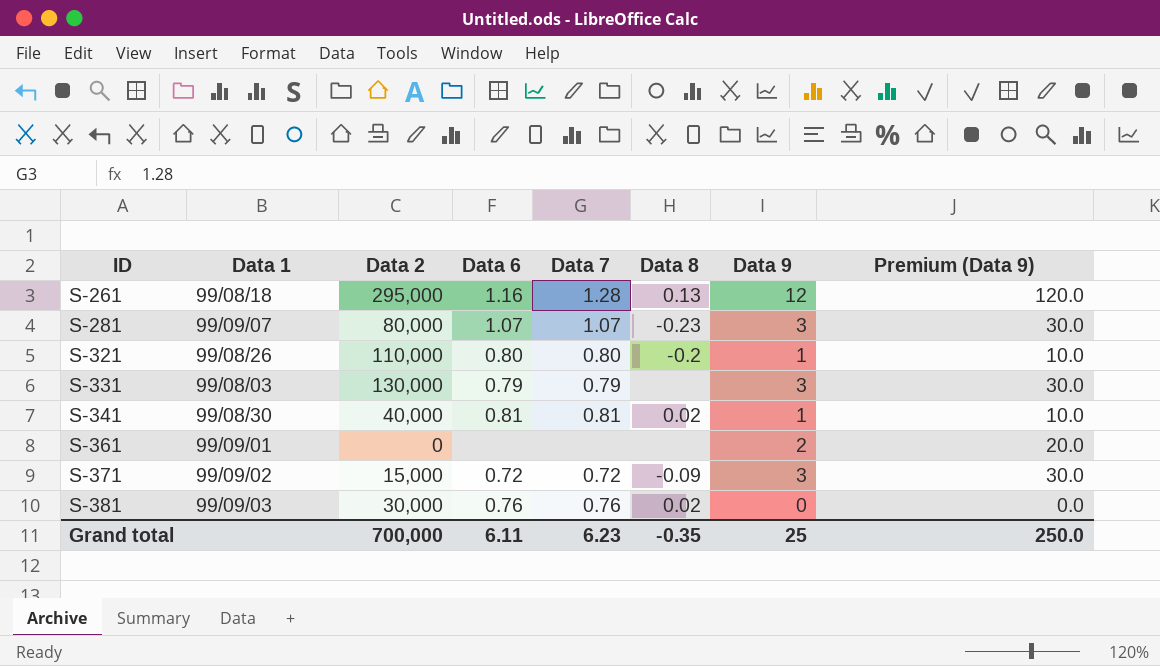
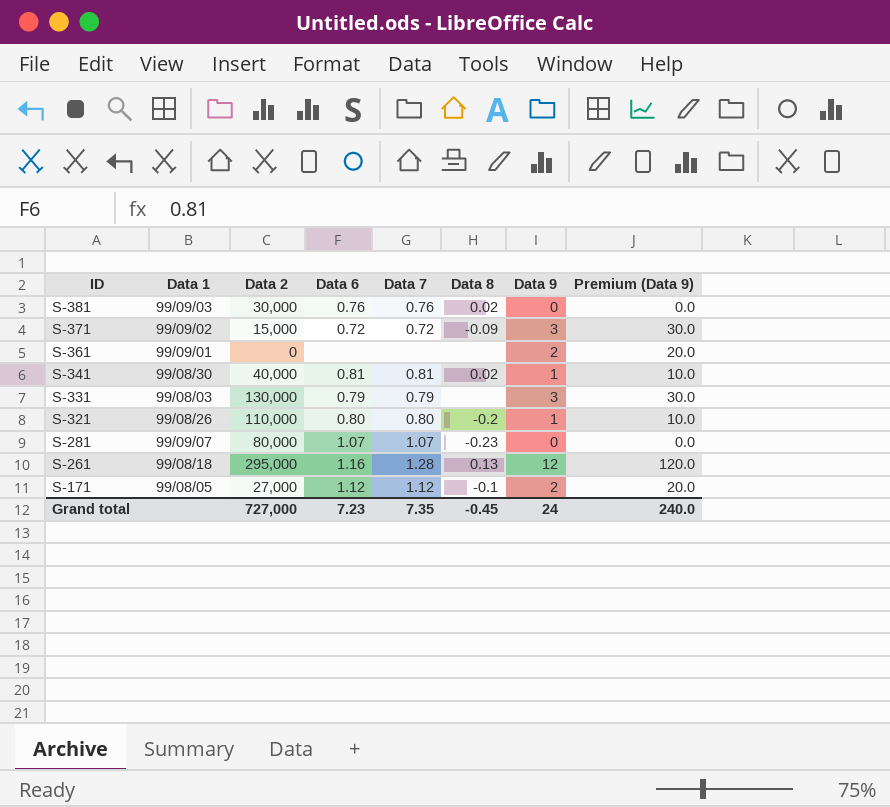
row order: ID ascending -> ID descending
S-281 | Data 9: 3 -> 0
S-281 | Premium (Data 9): 30.0 -> 0.0
row S-171: none -> 99/08/05 | 27,000 | 1.12 | 1.12 | -0.1 | 2 | 20.0
Grand total | Data 2: 700,000 -> 727,000
Grand total | Data 6: 6.11 -> 7.23
Grand total | Data 7: 6.23 -> 7.35
Grand total | Data 8: -0.35 -> -0.45
Grand total | Data 9: 25 -> 24
Grand total | Premium (Data 9): 250.0 -> 240.0

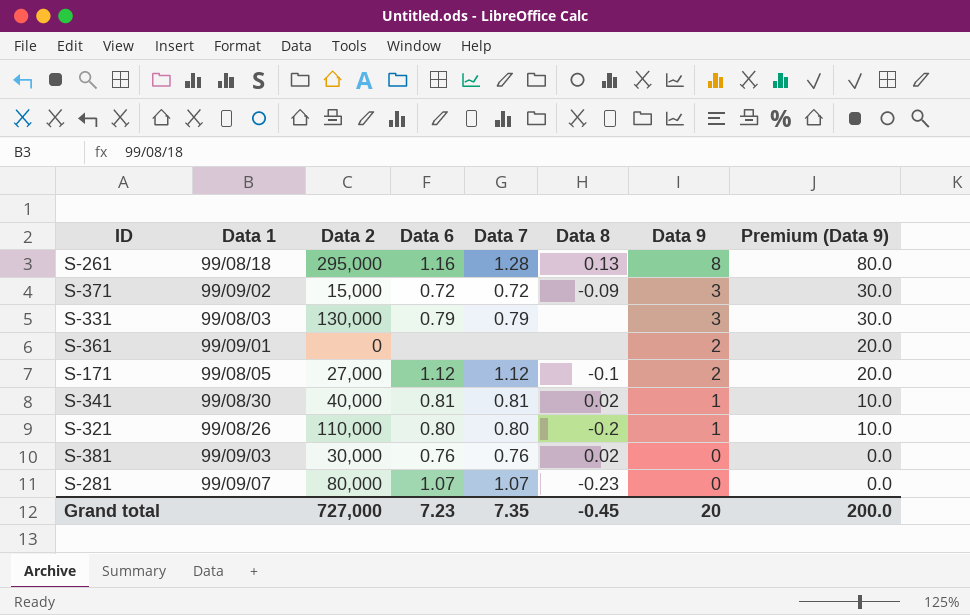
row order: ID descending -> Data 9 descending
S-261 | Data 9: 12 -> 8
S-261 | Premium (Data 9): 120.0 -> 80.0
Grand total | Data 9: 24 -> 20
Grand total | Premium (Data 9): 240.0 -> 200.0

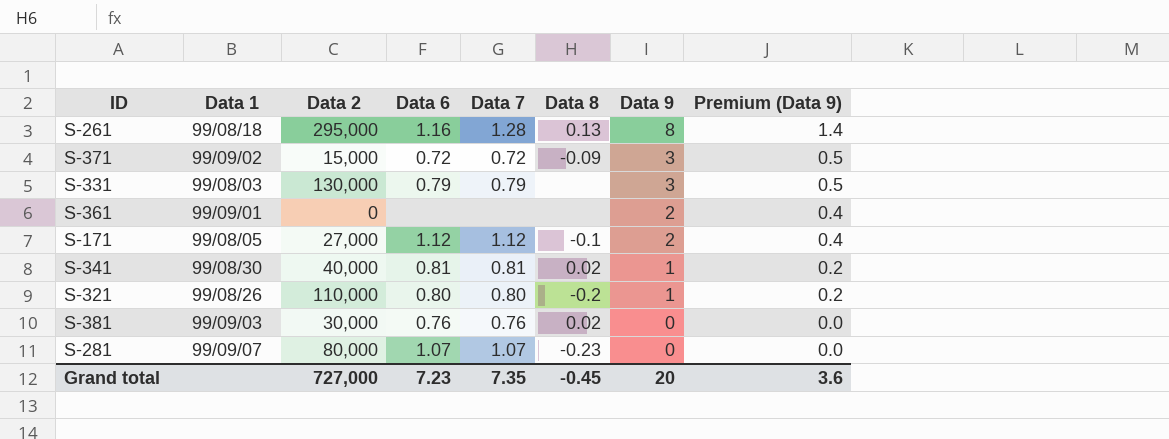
column Premium (Data 9) | formula: [Data 9] * 10 -> [Data 9] * 0.18
Grand total | Premium (Data 9): 200.0 -> 3.6

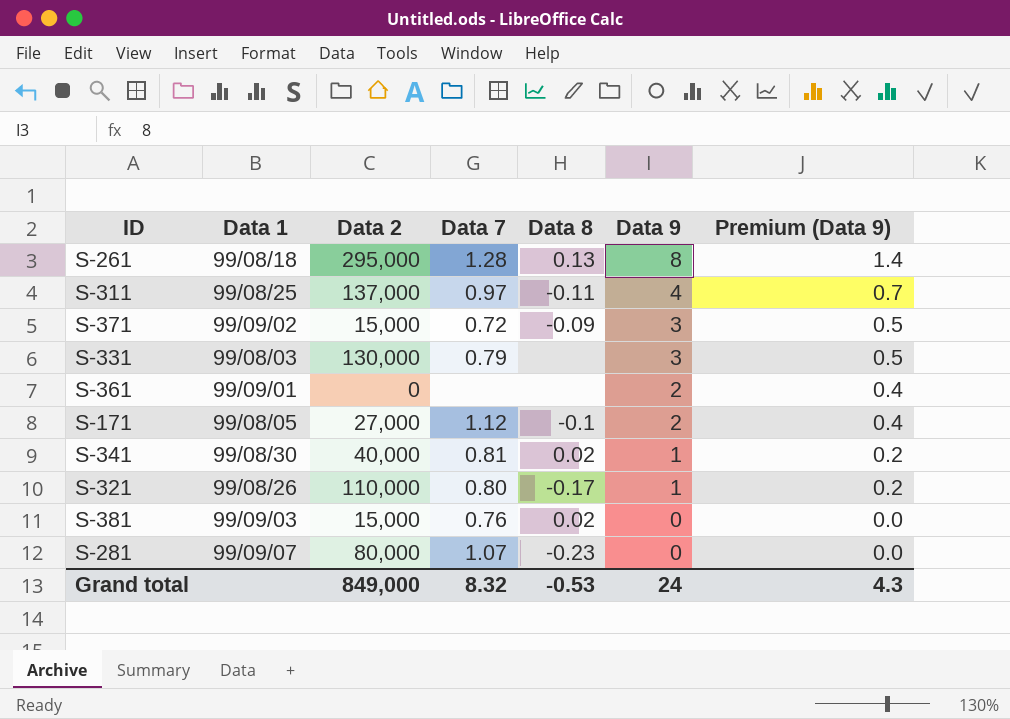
column Data 6 | position: 4 -> none
row S-311: none -> 99/08/25 | 137,000 | 0.97 | -0.11 | 4 | 0.7
S-321 | Data 8: -0.2 -> -0.17
S-381 | Data 2: 30,000 -> 15,000
Grand total | Data 2: 727,000 -> 849,000
Grand total | Data 7: 7.35 -> 8.32
Grand total | Data 8: -0.45 -> -0.53
Grand total | Data 9: 20 -> 24
Grand total | Premium (Data 9): 3.6 -> 4.3

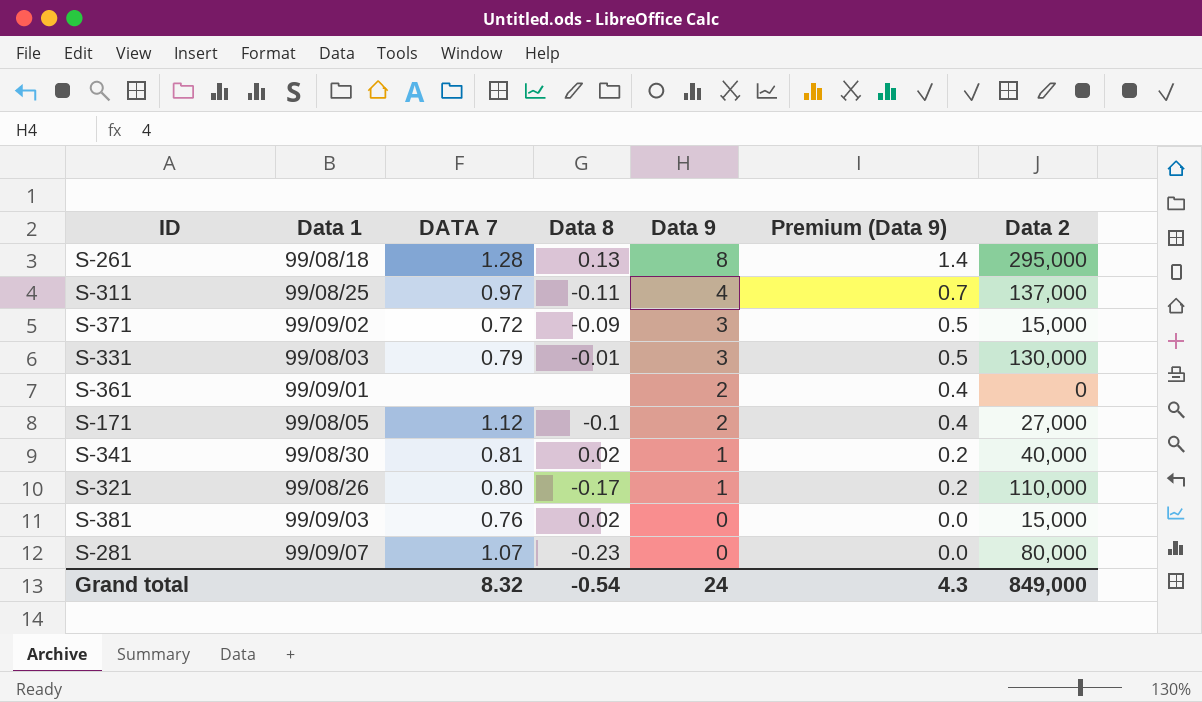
column name: Data 7 -> DATA 7
column Data 2 | position: 3 -> 7
S-331 | Data 8: none -> -0.01
Grand total | Data 8: -0.53 -> -0.54

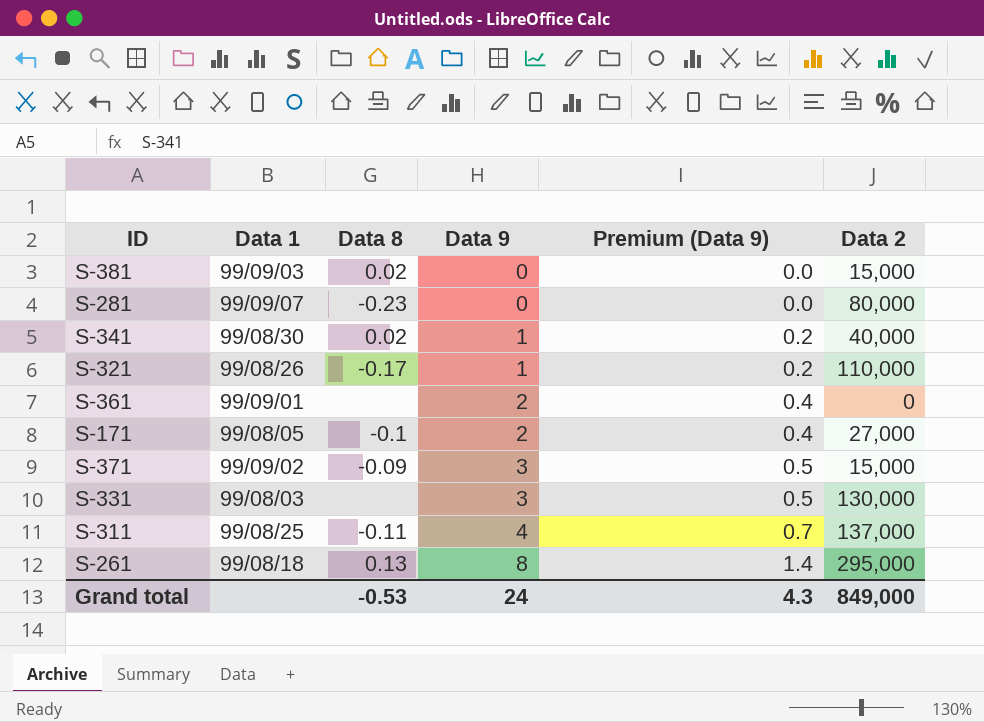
row order: Data 9 descending -> Data 9 ascending
column DATA 7 | position: 3 -> none
S-331 | Data 8: -0.01 -> none
Grand total | Data 8: -0.54 -> -0.53

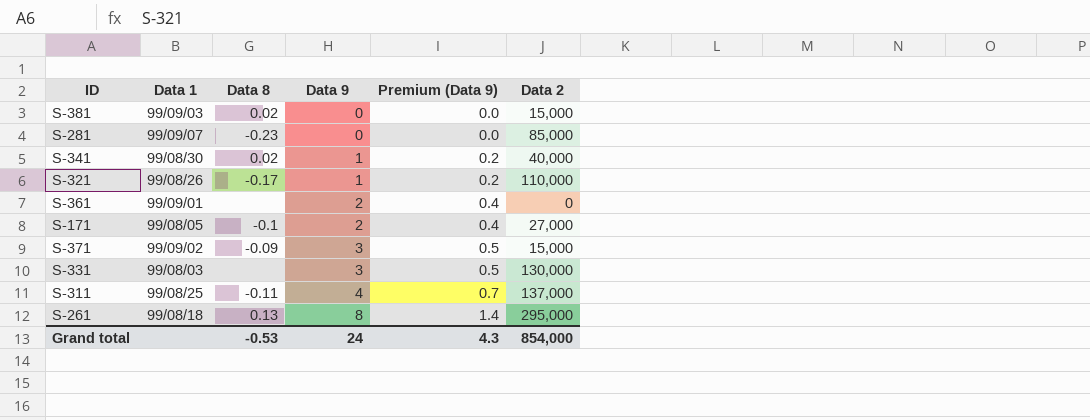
S-281 | Data 2: 80,000 -> 85,000
Grand total | Data 2: 849,000 -> 854,000

